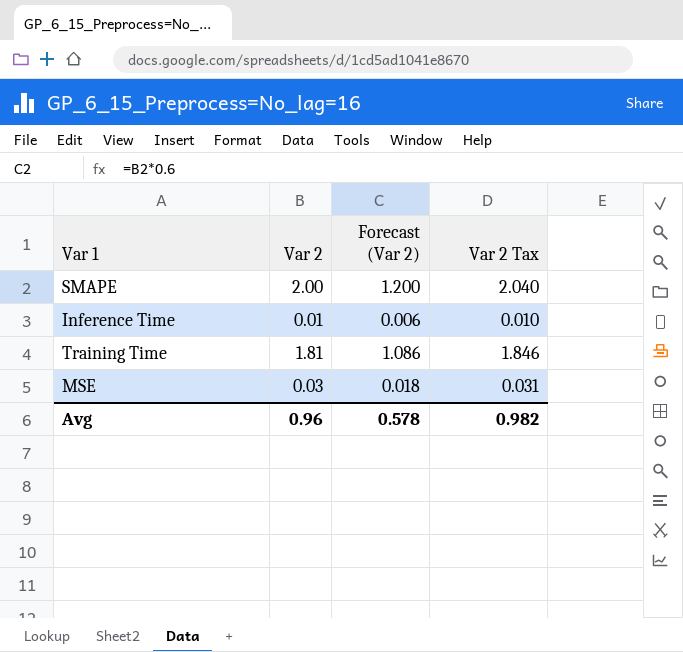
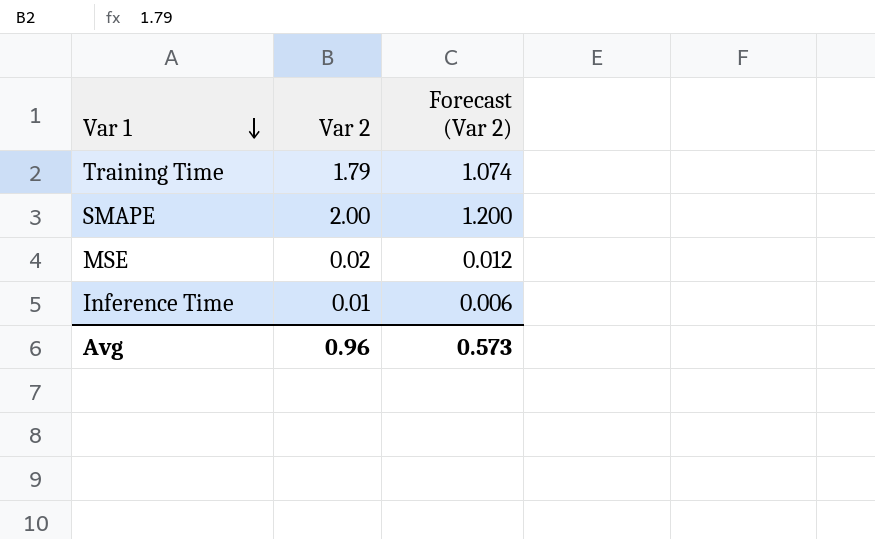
row order: none -> Var 1 descending
column Var 2 Tax | formula: [Var 2] * 1.02 -> none
Training Time | Var 2: 1.81 -> 1.79
Training Time | Forecast (Var 2): 1.086 -> 1.074
MSE | Var 2: 0.03 -> 0.02
MSE | Forecast (Var 2): 0.018 -> 0.012
Avg | Forecast (Var 2): 0.578 -> 0.573

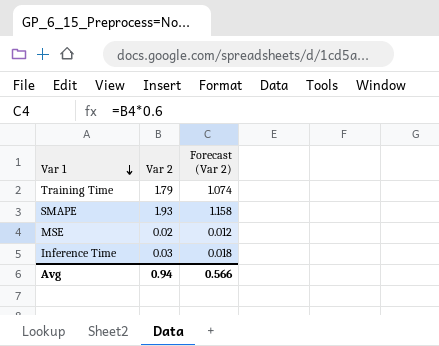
SMAPE | Var 2: 2.00 -> 1.93
SMAPE | Forecast (Var 2): 1.200 -> 1.158
Inference Time | Var 2: 0.01 -> 0.03
Inference Time | Forecast (Var 2): 0.006 -> 0.018
Avg | Var 2: 0.96 -> 0.94
Avg | Forecast (Var 2): 0.573 -> 0.566

